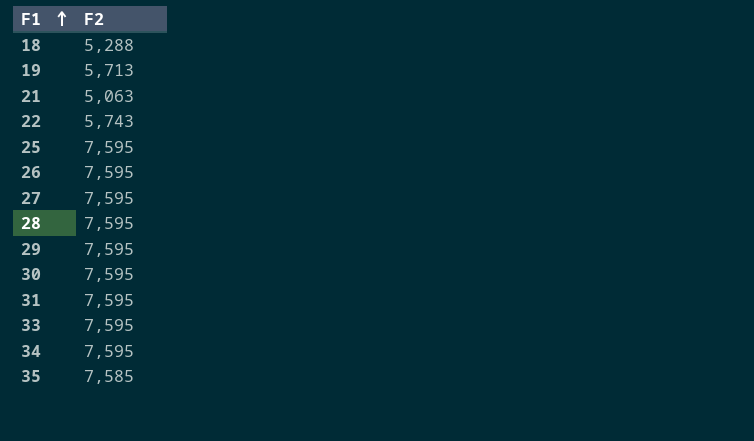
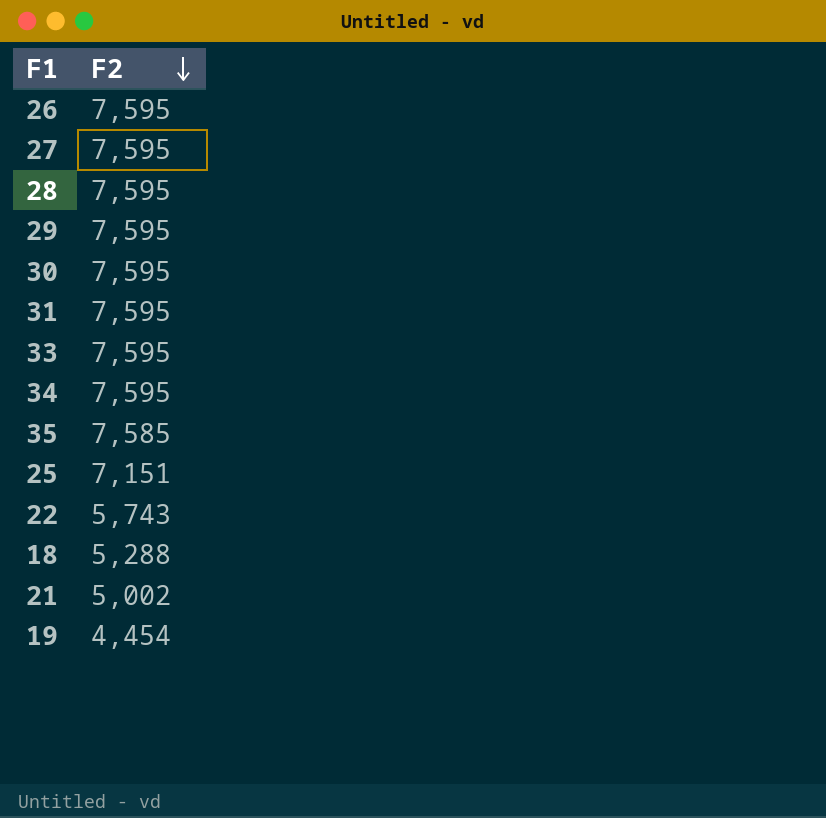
row order: F1 ascending -> F2 descending
25 | F2: 7,595 -> 7,151
21 | F2: 5,063 -> 5,002
19 | F2: 5,713 -> 4,454

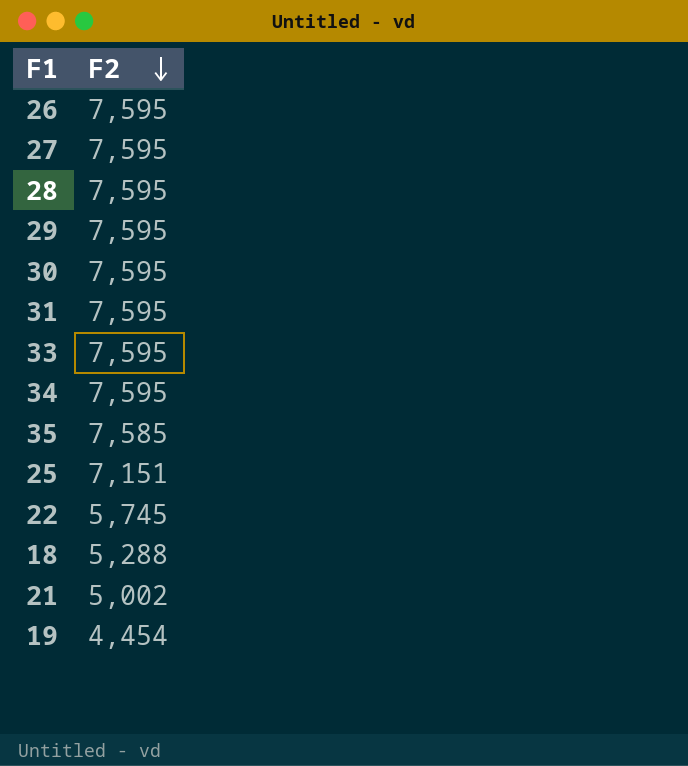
22 | F2: 5,743 -> 5,745

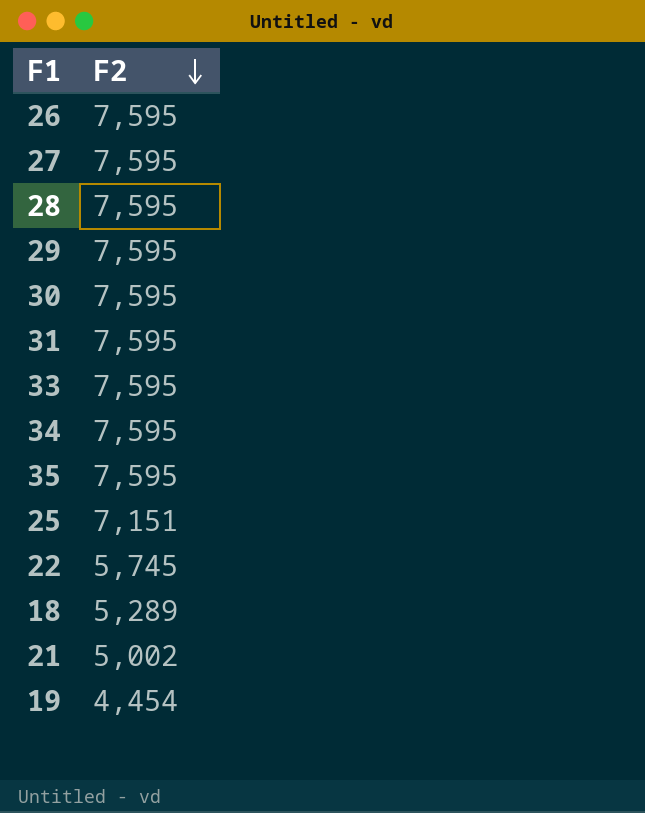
35 | F2: 7,585 -> 7,595
18 | F2: 5,288 -> 5,289

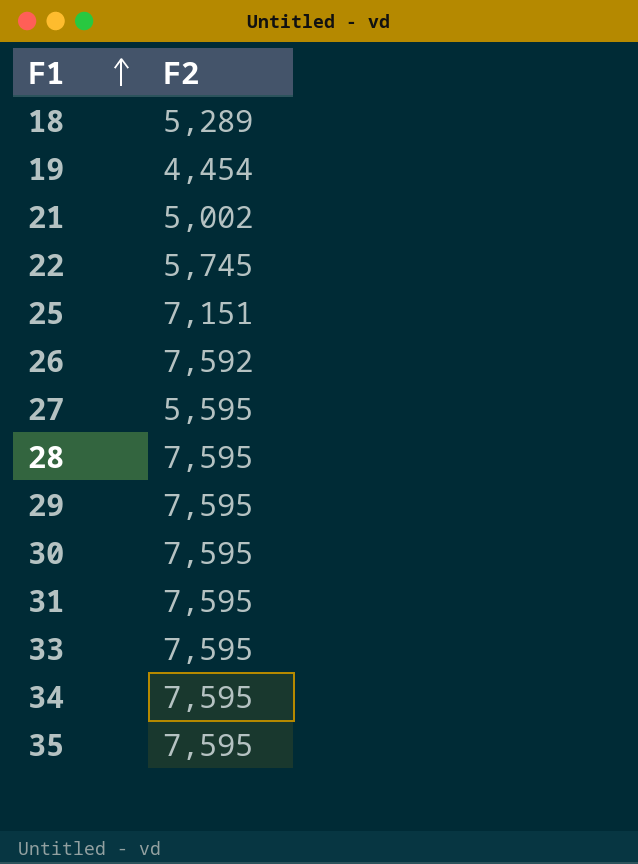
row order: F2 descending -> F1 ascending
26 | F2: 7,595 -> 7,592
27 | F2: 7,595 -> 5,595

